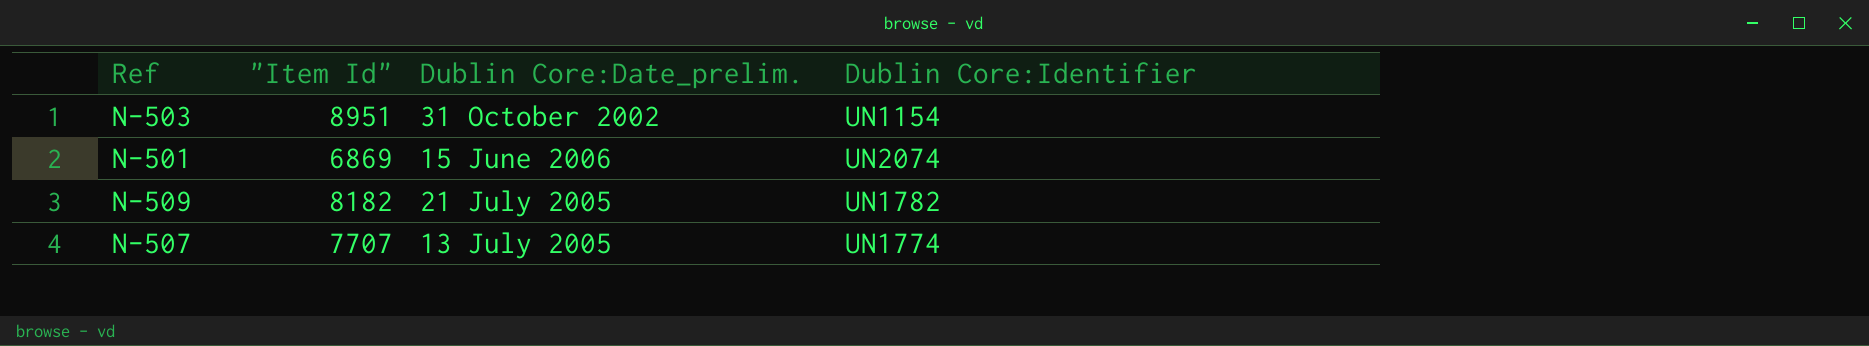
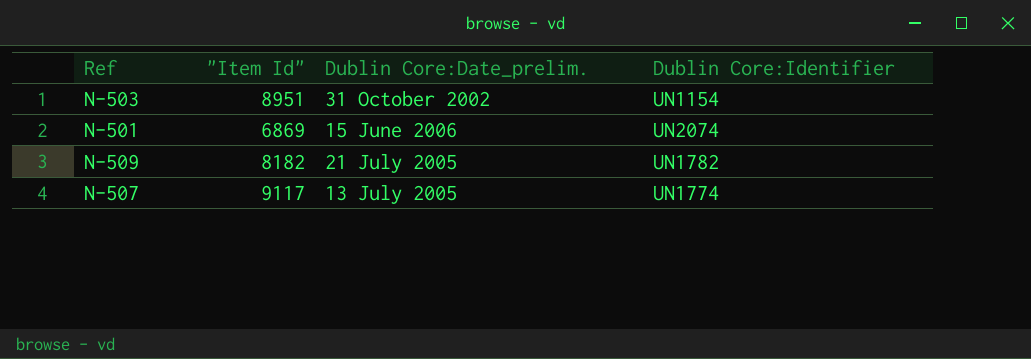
N-507 | "Item Id": 7707 -> 9117

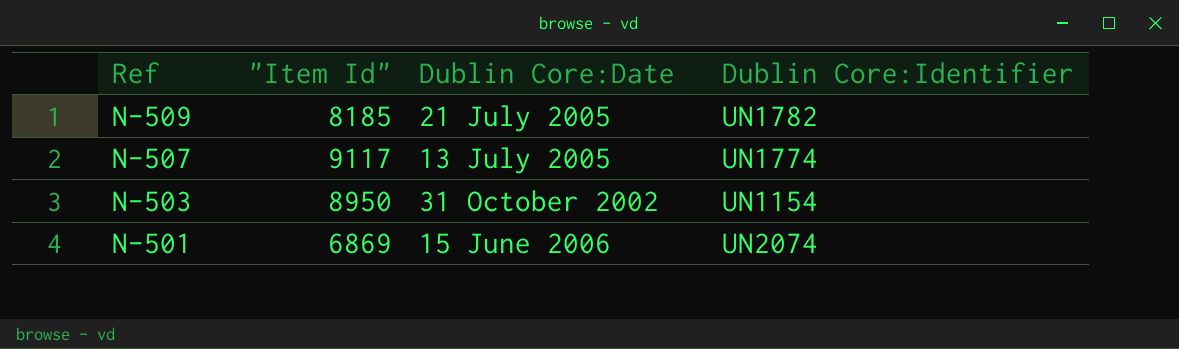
row order: none -> Ref descending
column name: Dublin Core:Date_prelim. -> Dublin Core:Date
N-509 | "Item Id": 8182 -> 8185
N-503 | "Item Id": 8951 -> 8950

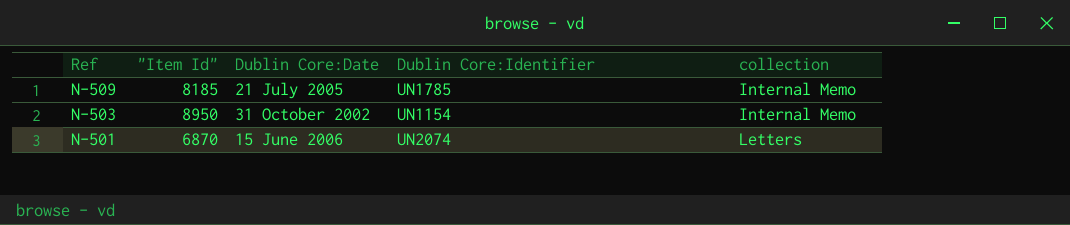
column collection | position: none -> 5
row N-507: 9117 | 13 July 2005 | UN1774 -> none
N-509 | Dublin Core:Identifier: UN1782 -> UN1785
N-501 | "Item Id": 6869 -> 6870

